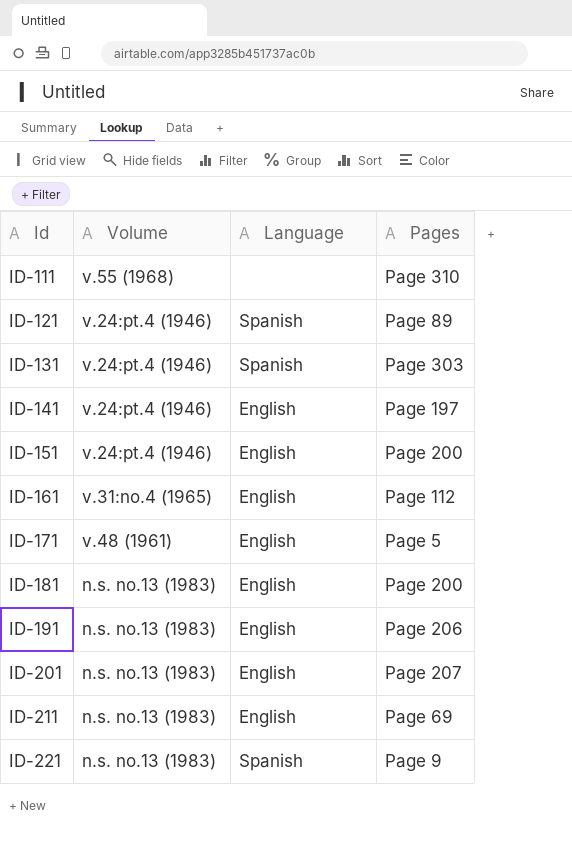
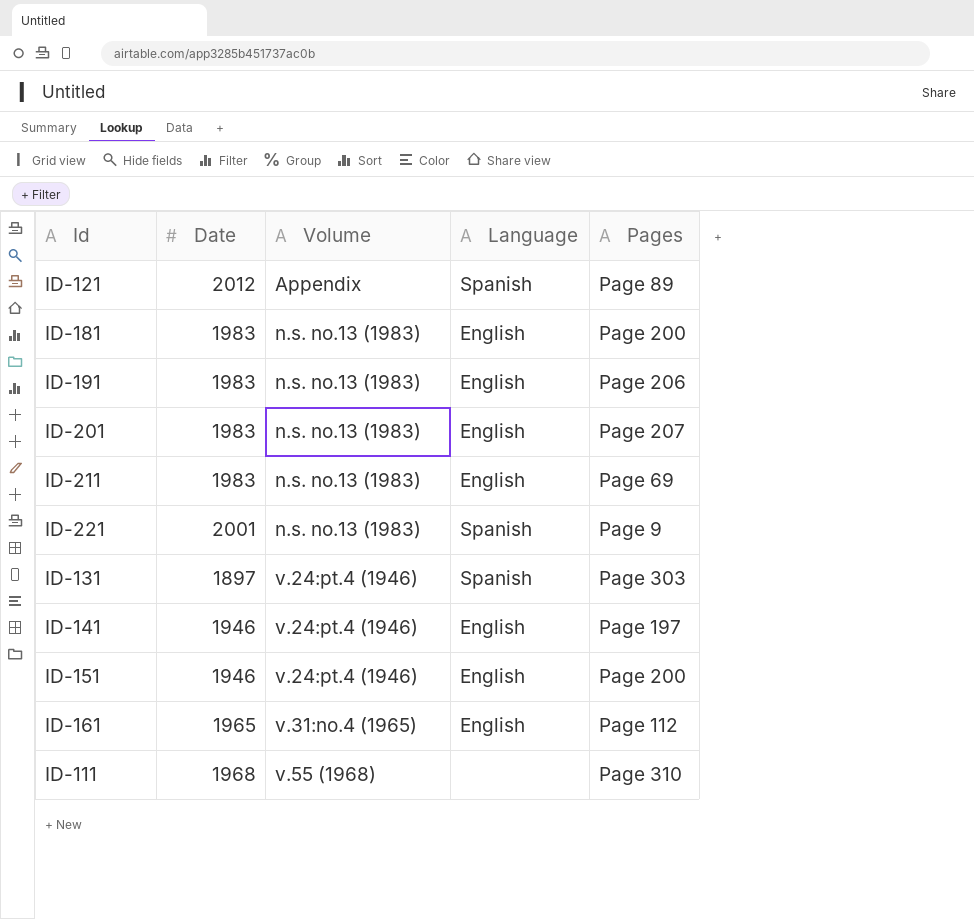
row order: Id ascending -> Volume ascending
column Date | position: none -> 2
row ID-171: v.48 (1961) | English | Page 5 -> none
ID-121 | Volume: v.24:pt.4 (1946) -> Appendix

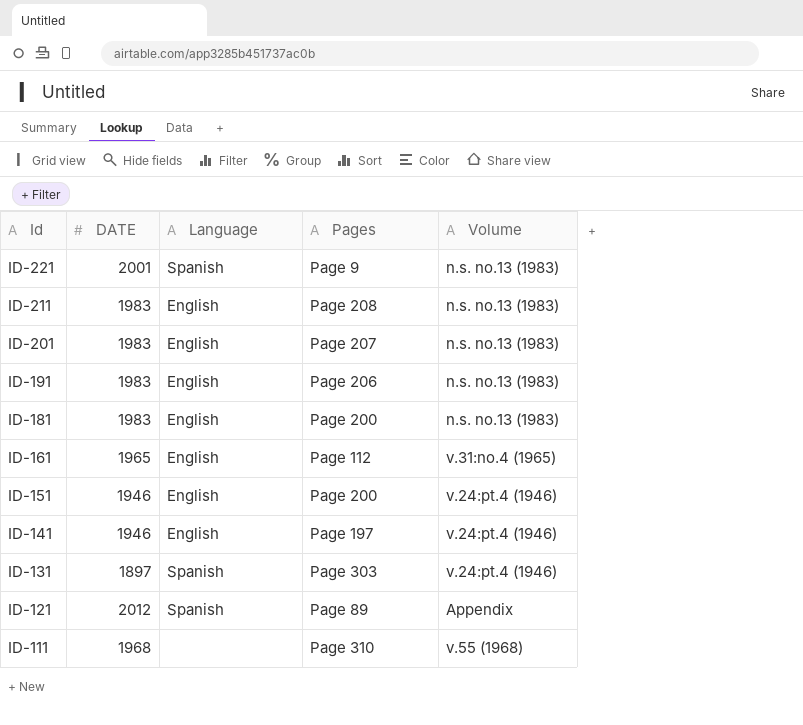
row order: Volume ascending -> Id descending
column name: Date -> DATE
column Volume | position: 3 -> 5
ID-211 | Pages: Page 69 -> Page 208

